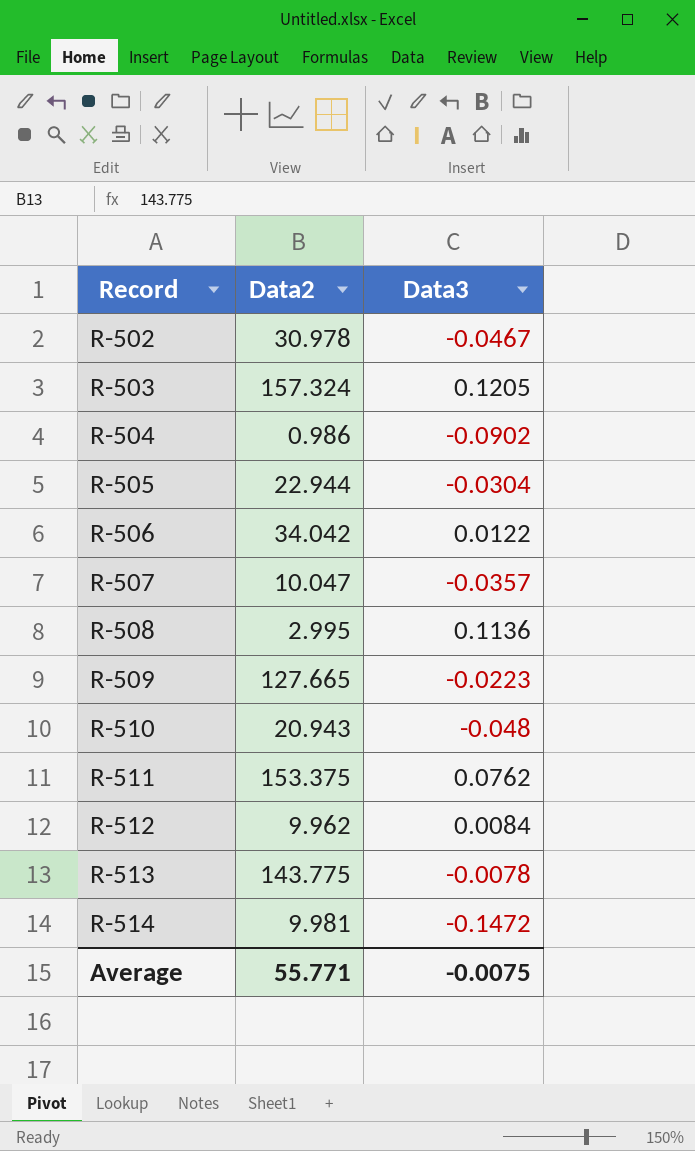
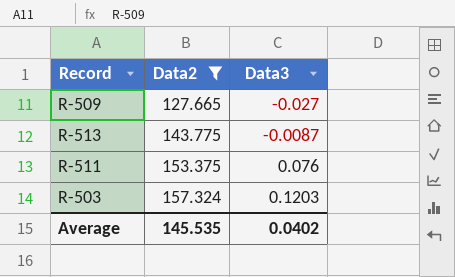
filter: none -> Data2 >= 127.665
row order: Record ascending -> Data2 ascending
R-509 | Data3: -0.0223 -> -0.027
R-513 | Data3: -0.0078 -> -0.0087
R-511 | Data3: 0.0762 -> 0.076
R-503 | Data3: 0.1205 -> 0.1203
Average | Data2: 55.771 -> 145.535
Average | Data3: -0.0075 -> 0.0402

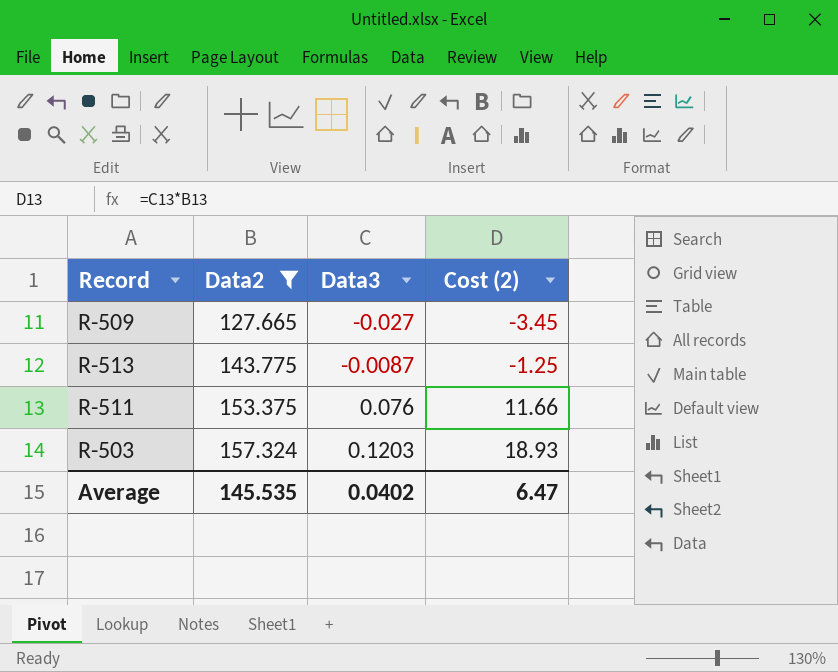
column Cost (2) | formula: none -> [Data2] * [Data3]

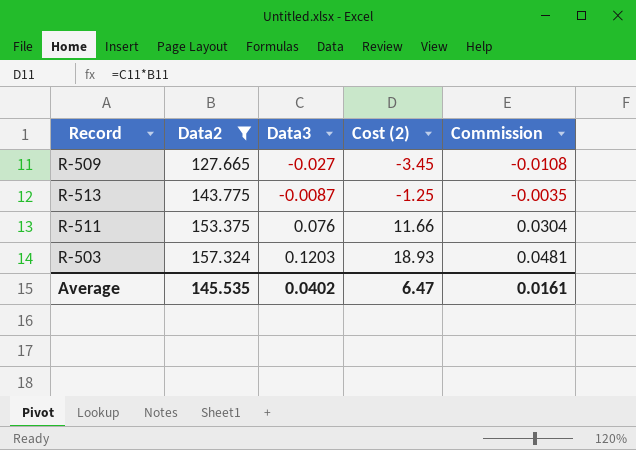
column Commission | formula: none -> [Data3] * 0.4

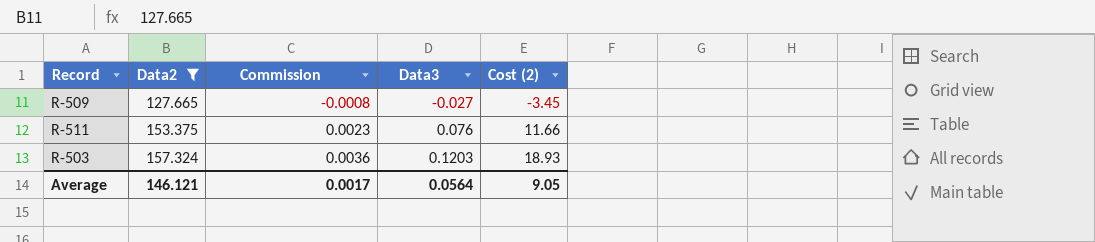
column Commission | formula: [Data3] * 0.4 -> [Data3] * 0.03
column Commission | position: 5 -> 3
row R-513: 143.775 | -0.0087 | -1.25 | -0.0035 -> none
Average | Data2: 145.535 -> 146.121
Average | Commission: 0.0161 -> 0.0017
Average | Data3: 0.0402 -> 0.0564
Average | Cost (2): 6.47 -> 9.05

